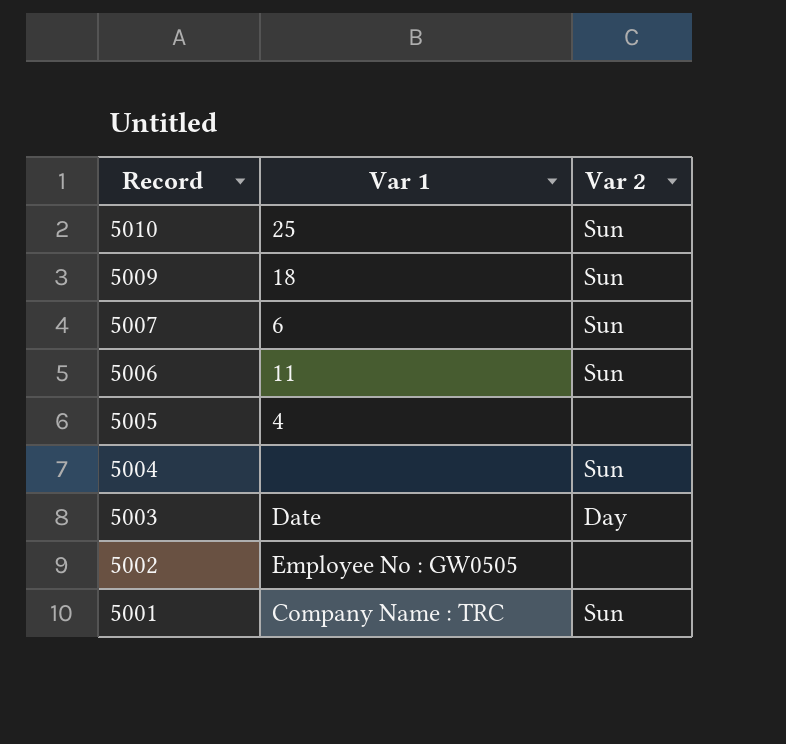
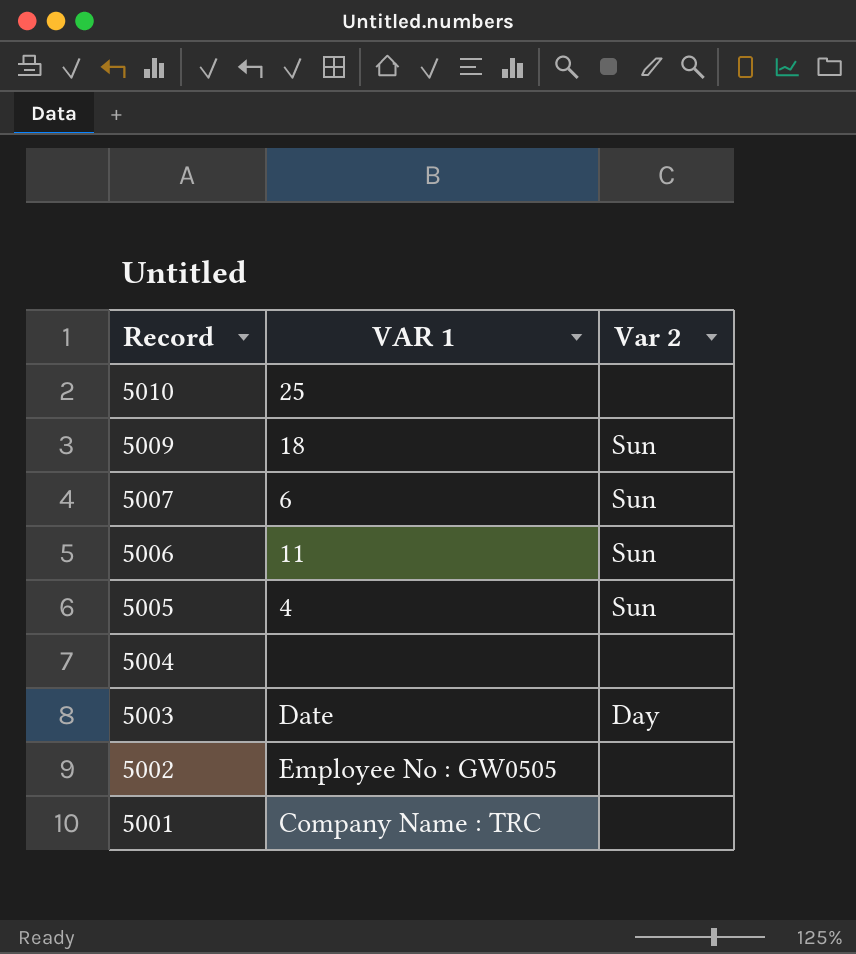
column name: Var 1 -> VAR 1
5010 | Var 2: Sun -> none
5005 | Var 2: none -> Sun
5004 | Var 2: Sun -> none
5001 | Var 2: Sun -> none

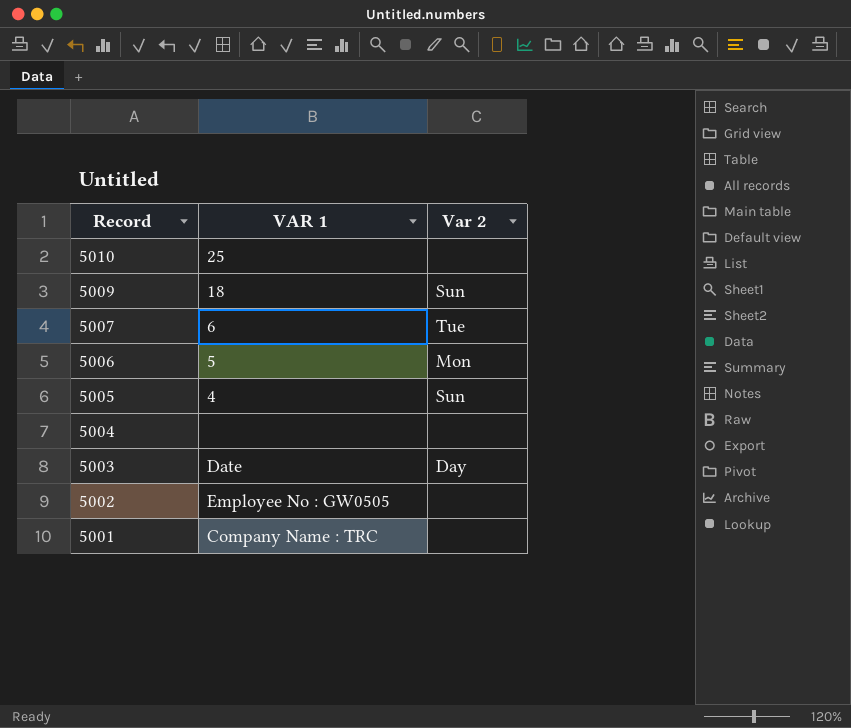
5007 | Var 2: Sun -> Tue
5006 | VAR 1: 11 -> 5
5006 | Var 2: Sun -> Mon

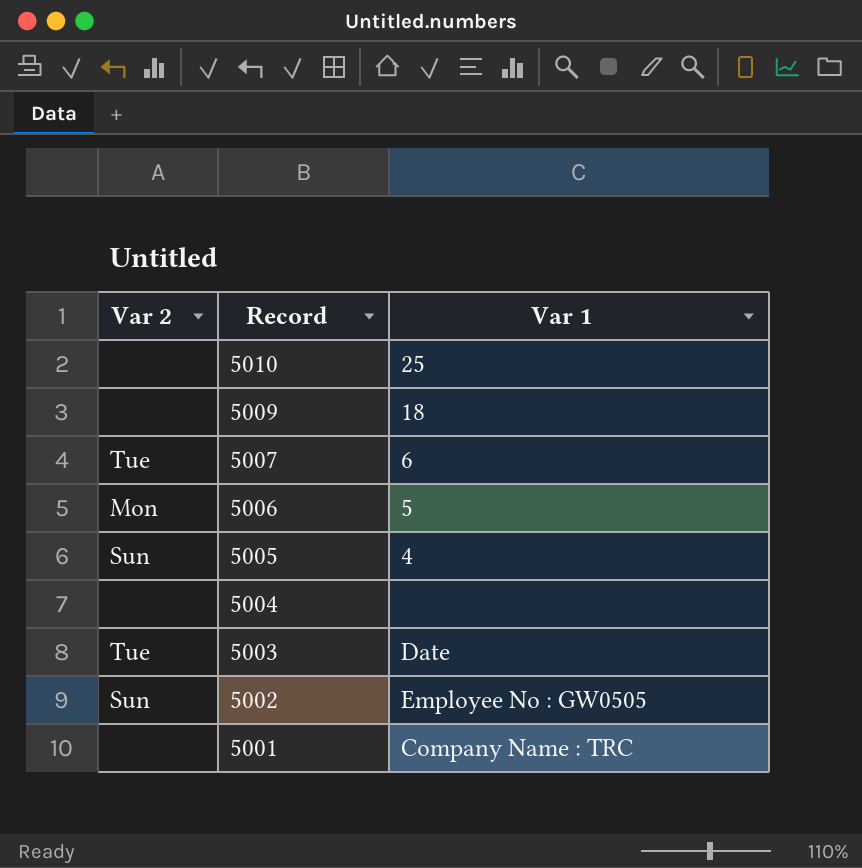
column Var 2 | position: 3 -> 1
column name: VAR 1 -> Var 1
5009 | Var 2: Sun -> none
5003 | Var 2: Day -> Tue
5002 | Var 2: none -> Sun

